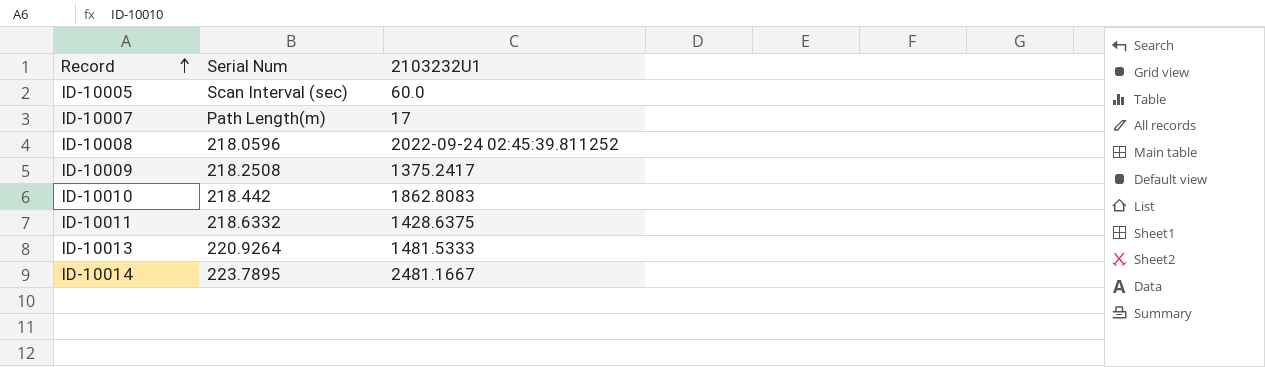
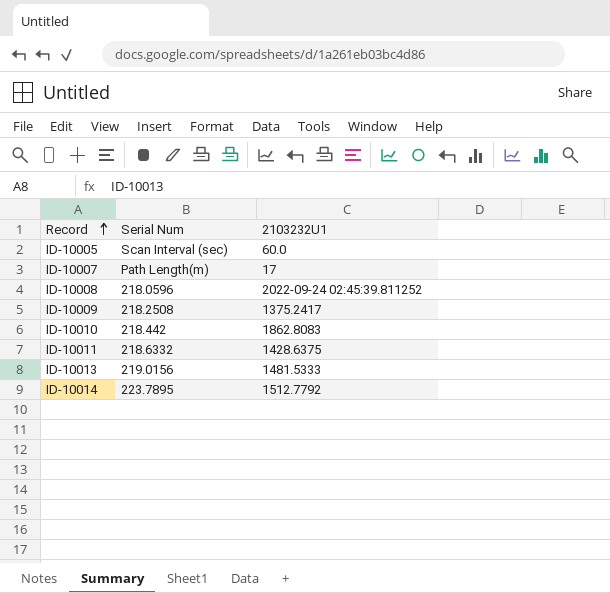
ID-10013 | Serial Num: 220.9264 -> 219.0156
ID-10014 | 2103232U1: 2481.1667 -> 1512.7792

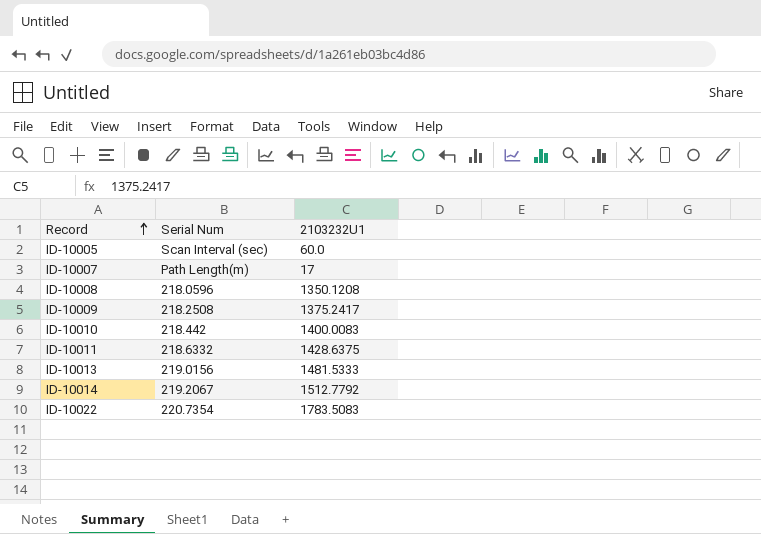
ID-10008 | 2103232U1: 2022-09-24 02:45:39.811252 -> 1350.1208
ID-10010 | 2103232U1: 1862.8083 -> 1400.0083
ID-10014 | Serial Num: 223.7895 -> 219.2067
row ID-10022: none -> 220.7354 | 1783.5083

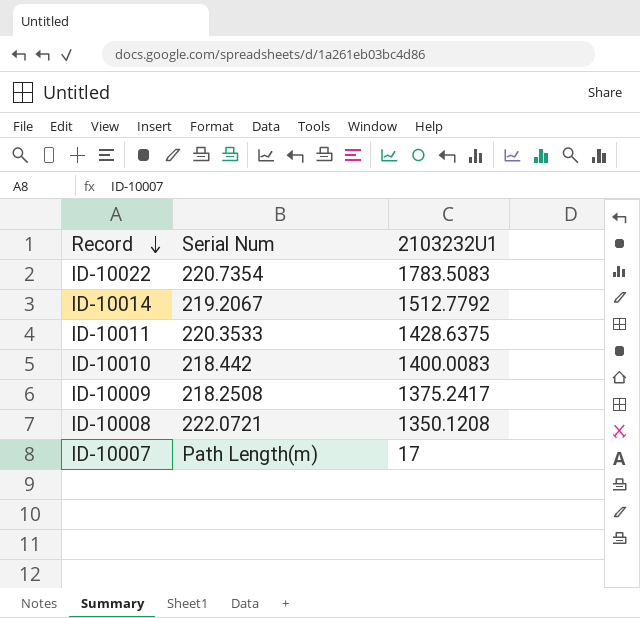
row order: Record ascending -> Record descending
row ID-10005: Scan Interval (sec) | 60.0 -> none
row ID-10013: 219.0156 | 1481.5333 -> none
ID-10011 | Serial Num: 218.6332 -> 220.3533
ID-10008 | Serial Num: 218.0596 -> 222.0721

